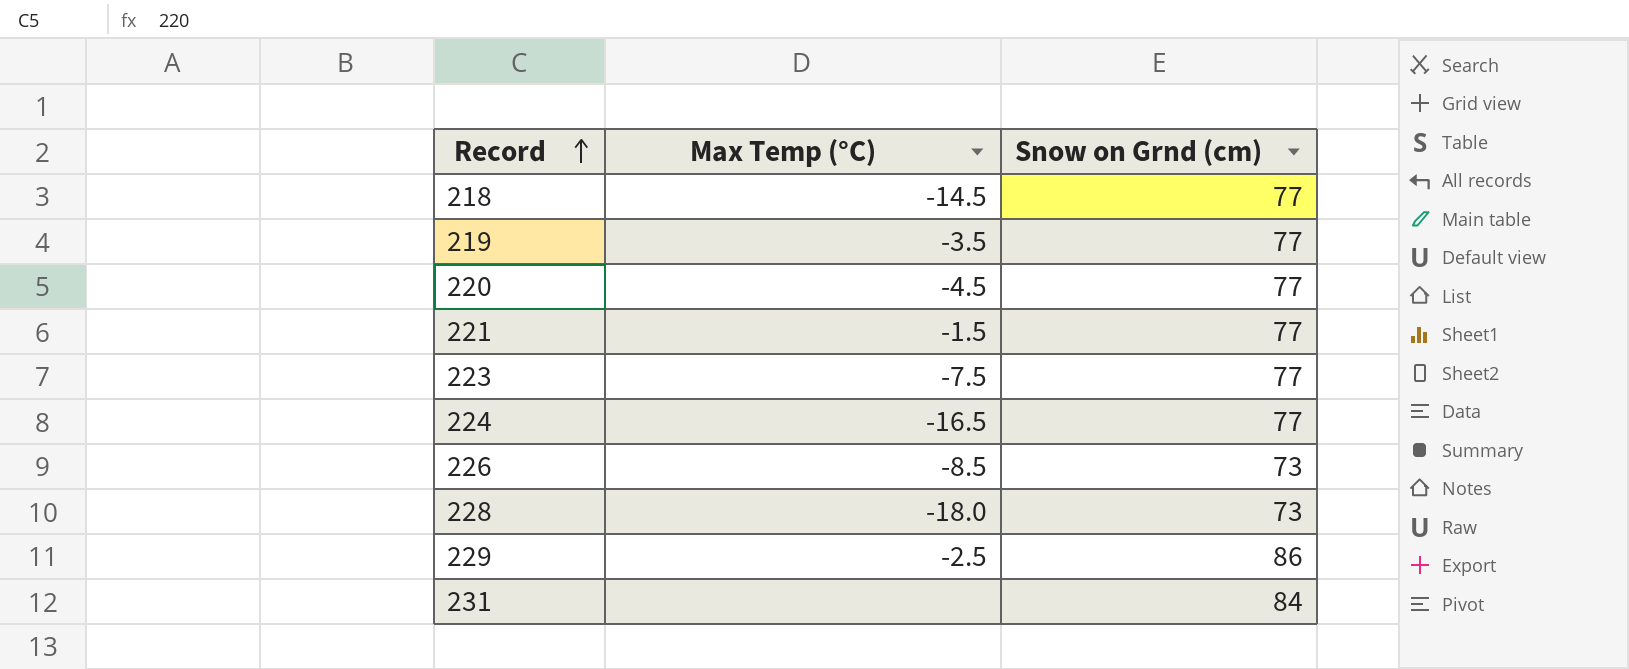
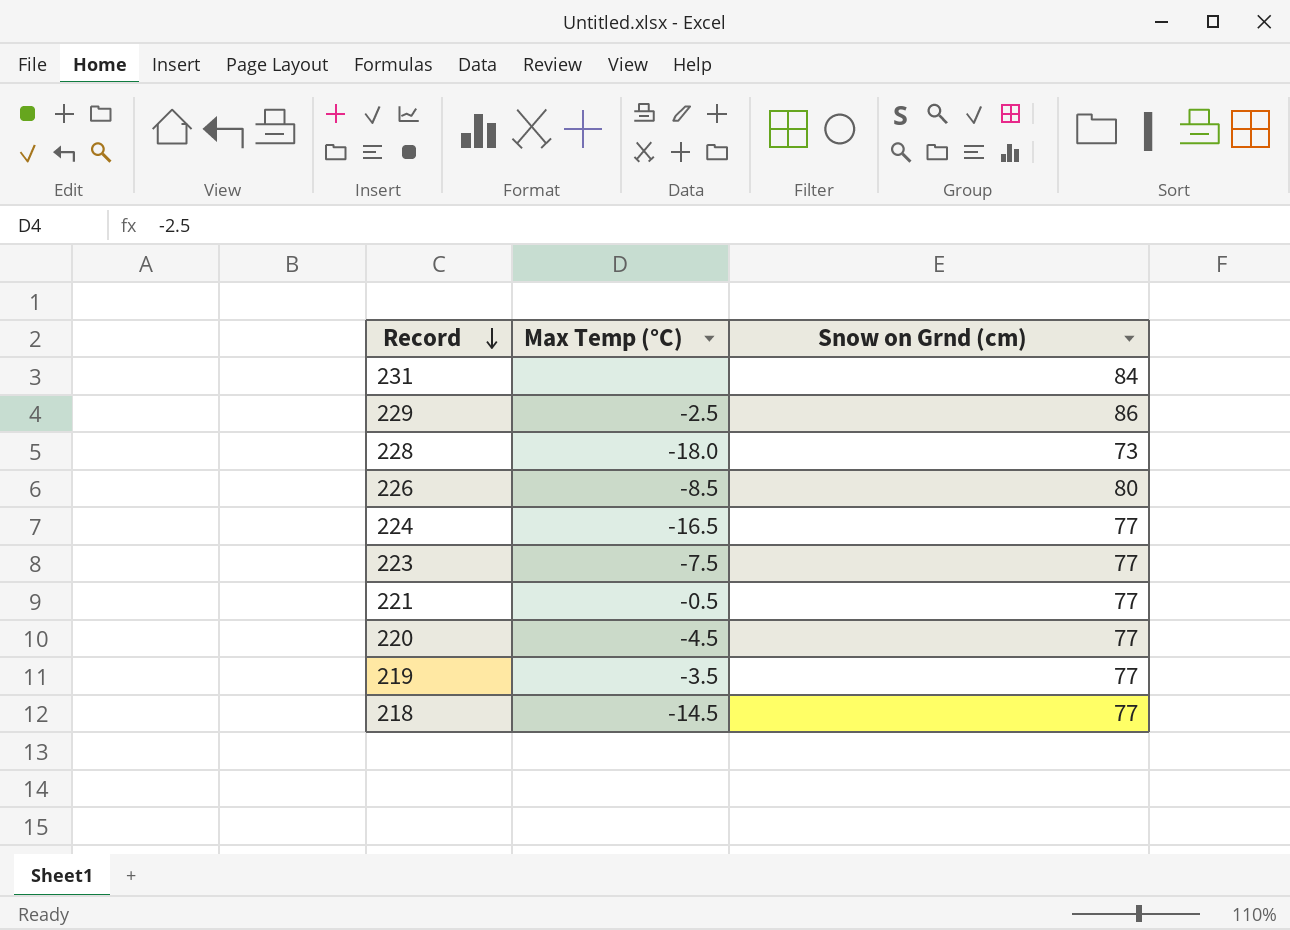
row order: Record ascending -> Record descending
226 | Snow on Grnd (cm): 73 -> 80
221 | Max Temp (°C): -1.5 -> -0.5

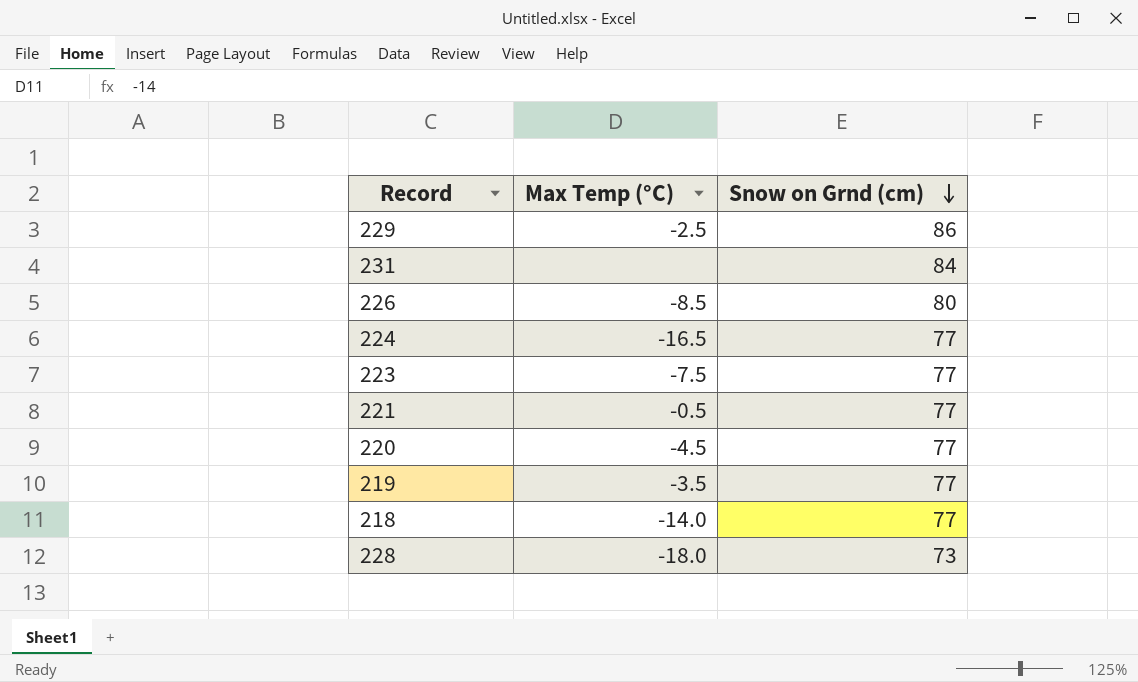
row order: Record descending -> Snow on Grnd (cm) descending
218 | Max Temp (°C): -14.5 -> -14.0

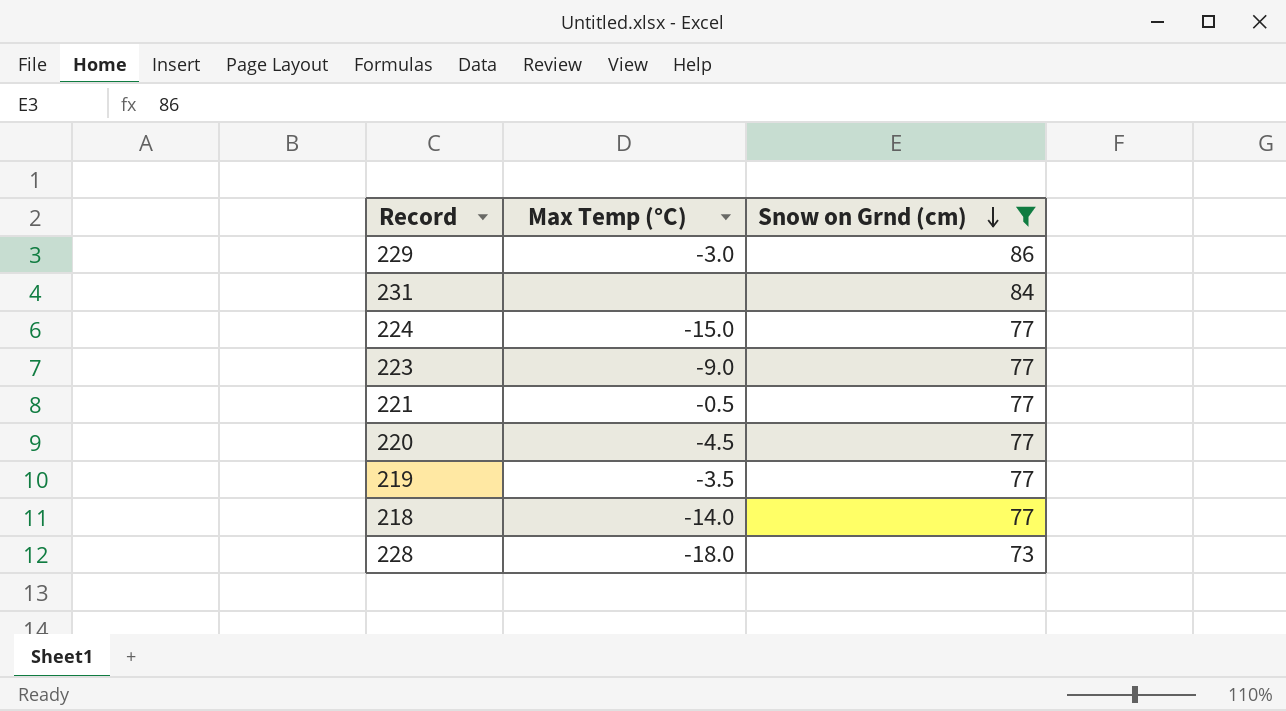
filter: none -> Snow on Grnd (cm) != 80
229 | Max Temp (°C): -2.5 -> -3.0
224 | Max Temp (°C): -16.5 -> -15.0
223 | Max Temp (°C): -7.5 -> -9.0

